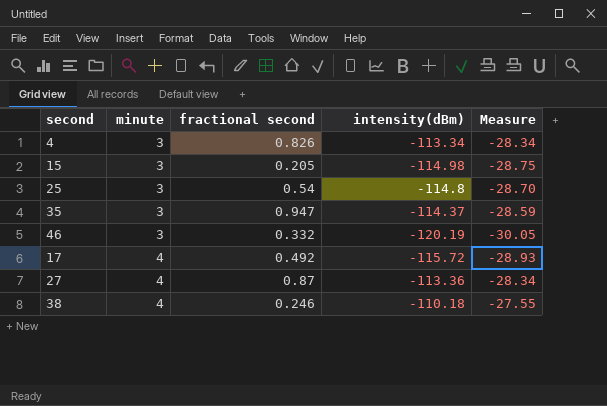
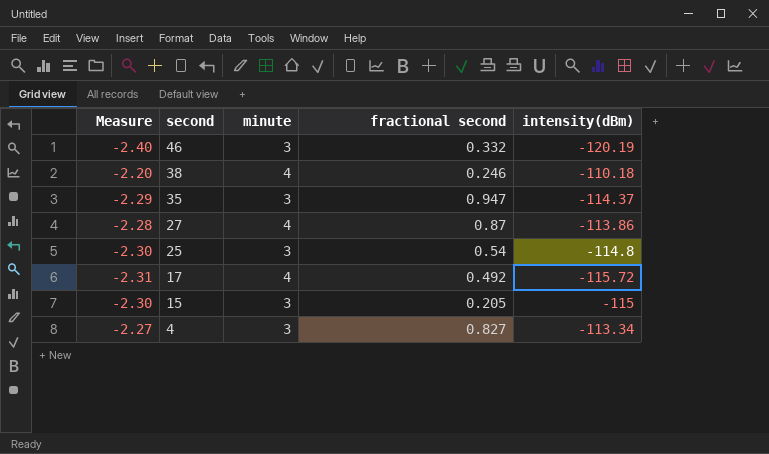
row order: minute ascending -> second descending
column Measure | formula: [intensity(dBm)] * 0.25 -> [intensity(dBm)] * 0.02
column Measure | position: 5 -> 1
27 | intensity(dBm): -113.36 -> -113.86
15 | intensity(dBm): -114.98 -> -115
4 | fractional second: 0.826 -> 0.827

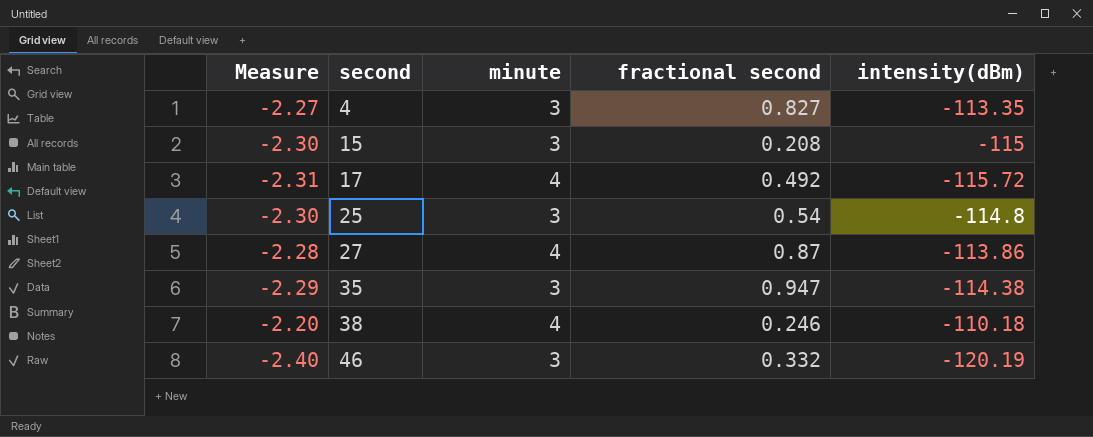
row order: second descending -> second ascending
4 | intensity(dBm): -113.34 -> -113.35
15 | fractional second: 0.205 -> 0.208
35 | intensity(dBm): -114.37 -> -114.38

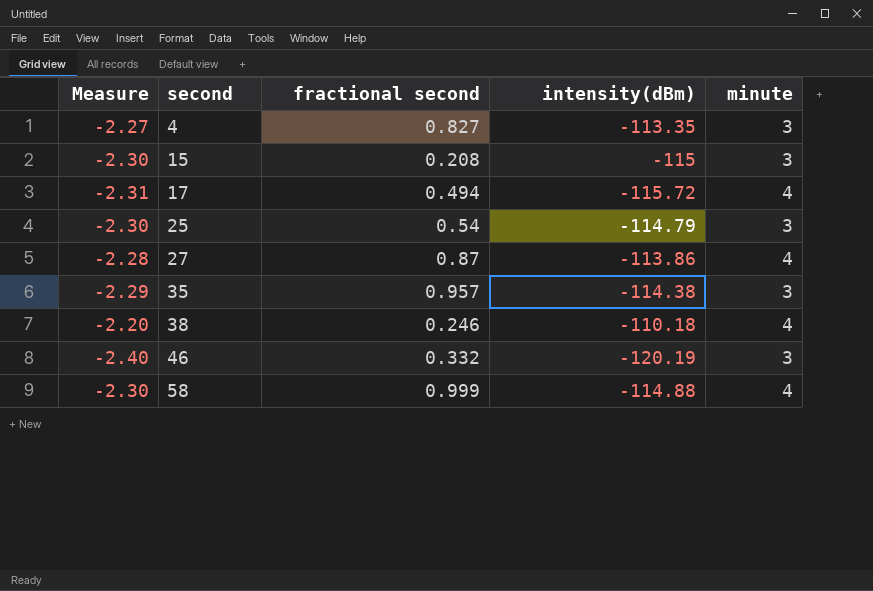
column minute | position: 3 -> 5
17 | fractional second: 0.492 -> 0.494
25 | intensity(dBm): -114.8 -> -114.79
35 | fractional second: 0.947 -> 0.957
row 58: none -> -2.30 | 0.999 | -114.88 | 4

